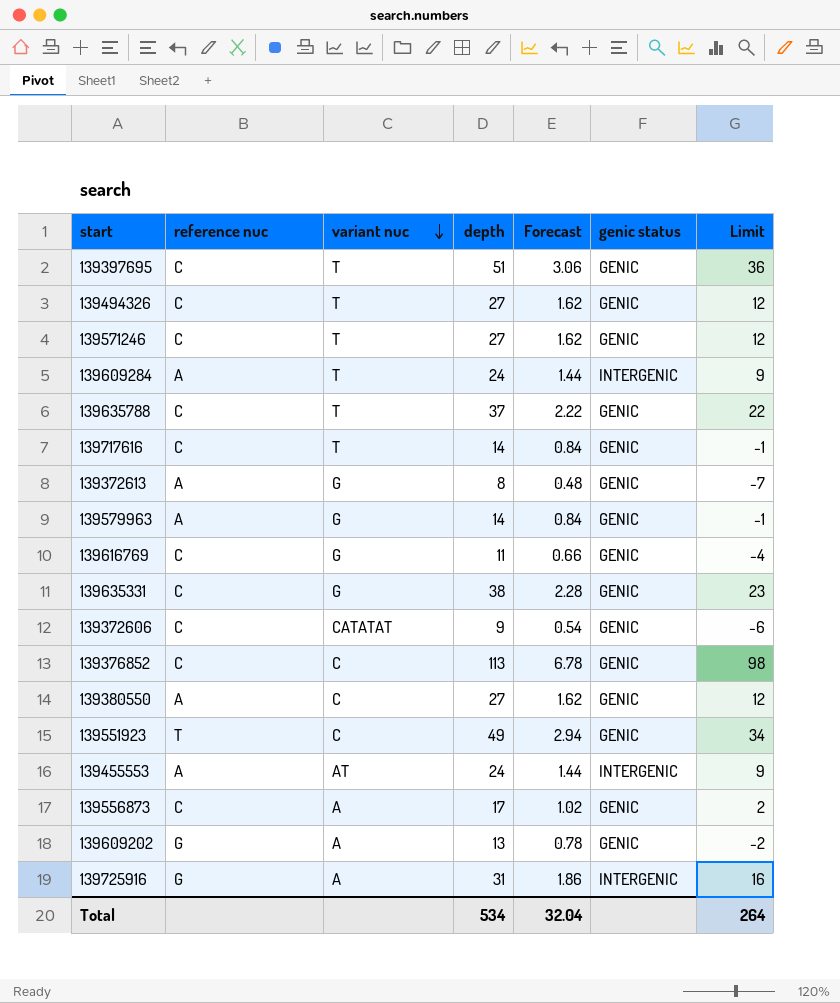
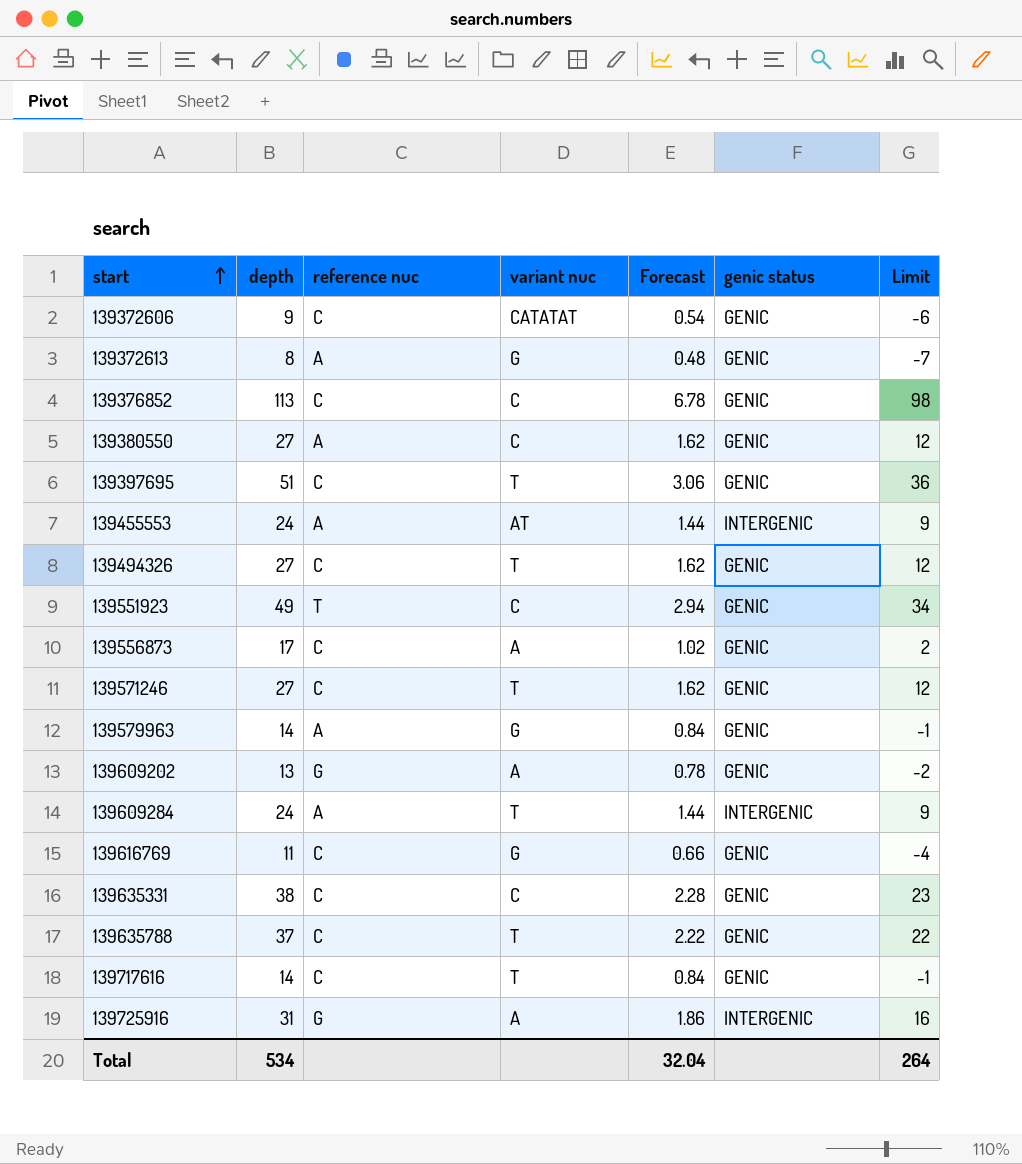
row order: variant nuc descending -> start ascending
column depth | position: 4 -> 2
139635331 | variant nuc: G -> C

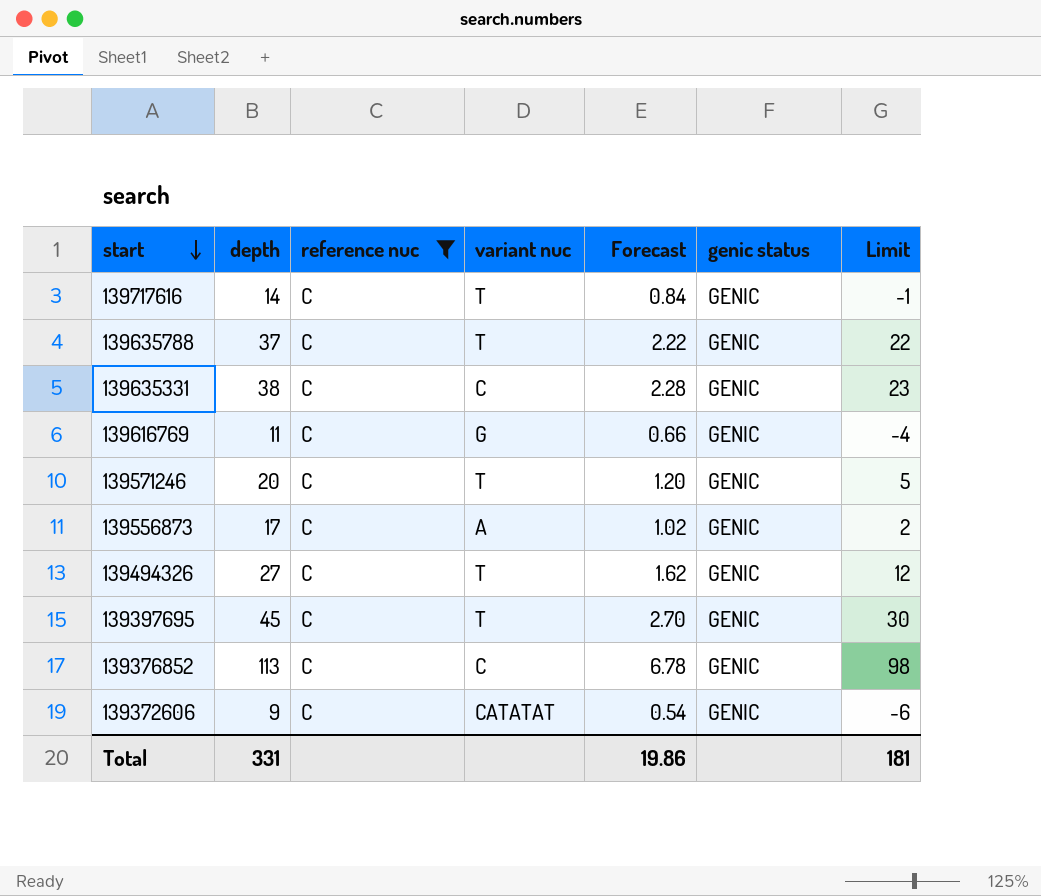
filter: none -> reference nuc = C
row order: start ascending -> start descending
139571246 | depth: 27 -> 20
139571246 | Forecast: 1.62 -> 1.20
139571246 | Limit: 12 -> 5
139397695 | depth: 51 -> 45
139397695 | Forecast: 3.06 -> 2.70
139397695 | Limit: 36 -> 30
Total | depth: 534 -> 331
Total | Forecast: 32.04 -> 19.86
Total | Limit: 264 -> 181

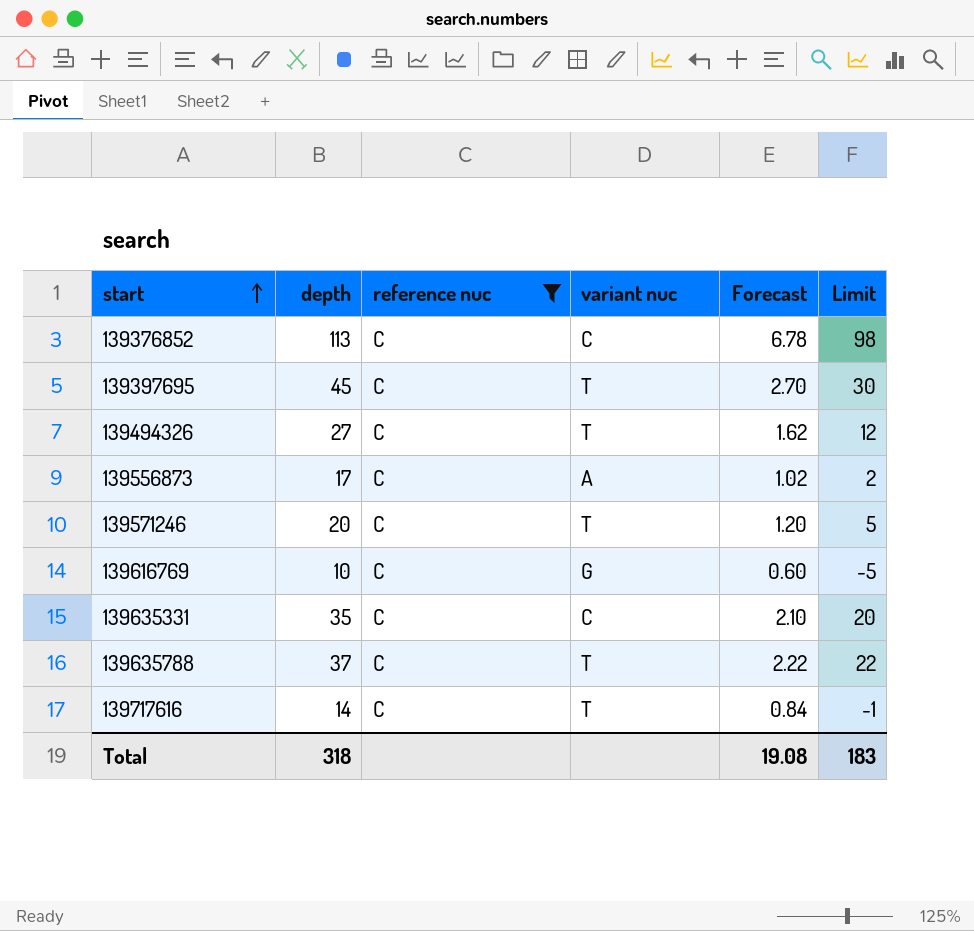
row order: start descending -> start ascending
column genic status | position: 6 -> none
row 139372606: 9 | C | CATATAT | 0.54 | GENIC | -6 -> none
139616769 | depth: 11 -> 10
139616769 | Forecast: 0.66 -> 0.60
139616769 | Limit: -4 -> -5
139635331 | depth: 38 -> 35
139635331 | Forecast: 2.28 -> 2.10
139635331 | Limit: 23 -> 20
Total | depth: 331 -> 318
Total | Forecast: 19.86 -> 19.08
Total | Limit: 181 -> 183

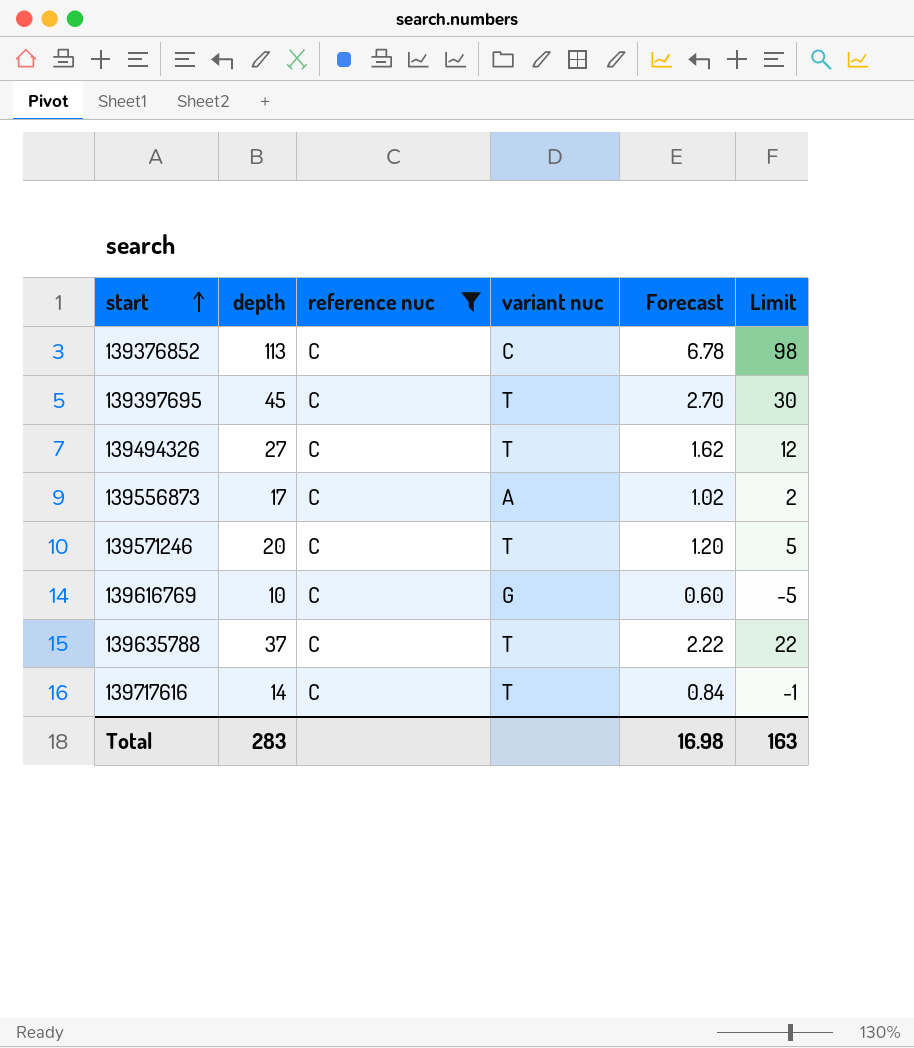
row 139635331: 35 | C | C | 2.10 | 20 -> none
Total | depth: 318 -> 283
Total | Forecast: 19.08 -> 16.98
Total | Limit: 183 -> 163

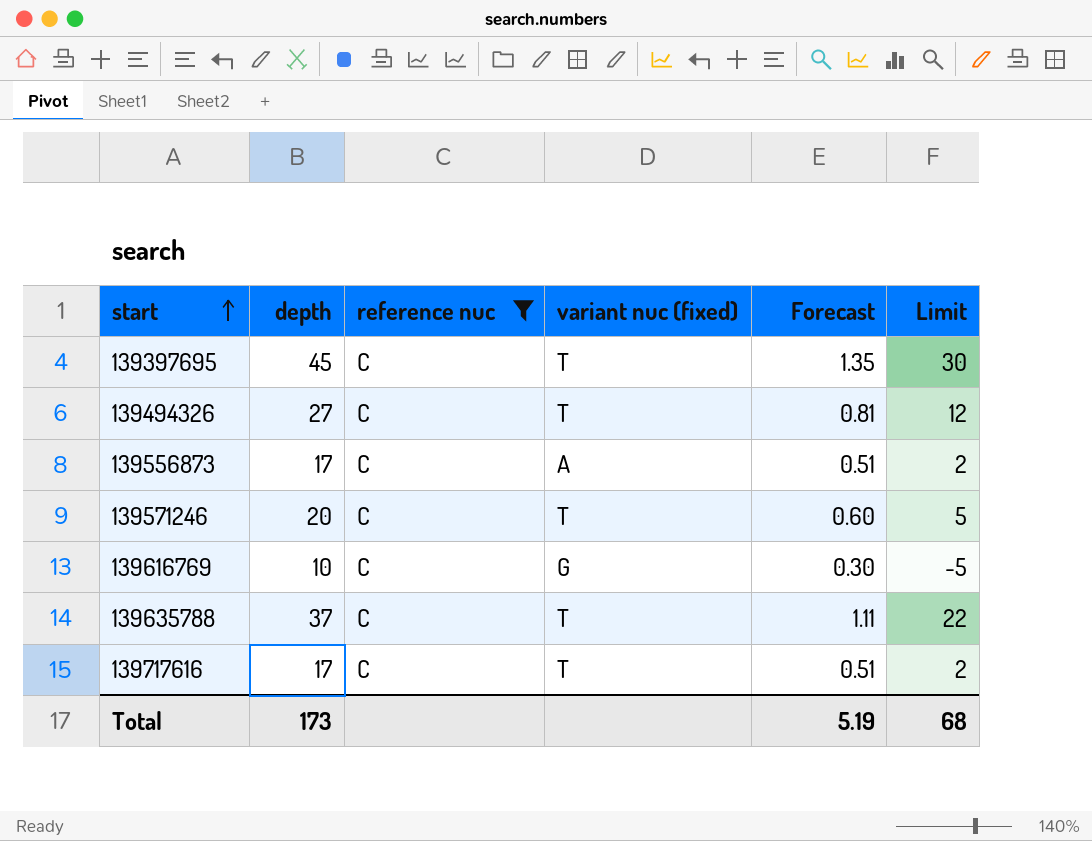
column name: variant nuc -> variant nuc (fixed)
column Forecast | formula: [depth] * 0.06 -> [depth] * 0.03
row 139376852: 113 | C | C | 6.78 | 98 -> none
139717616 | depth: 14 -> 17
139717616 | Limit: -1 -> 2
Total | depth: 283 -> 173
Total | Forecast: 16.98 -> 5.19
Total | Limit: 163 -> 68

